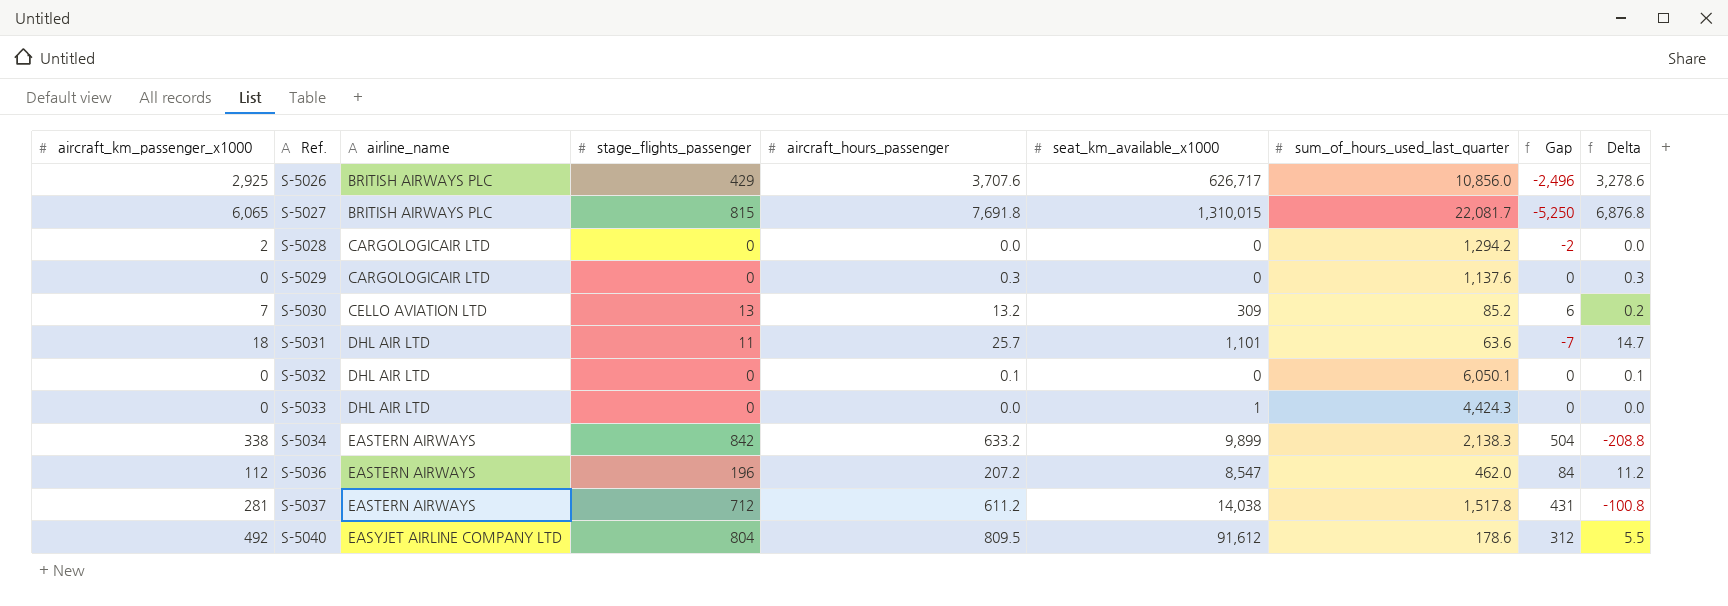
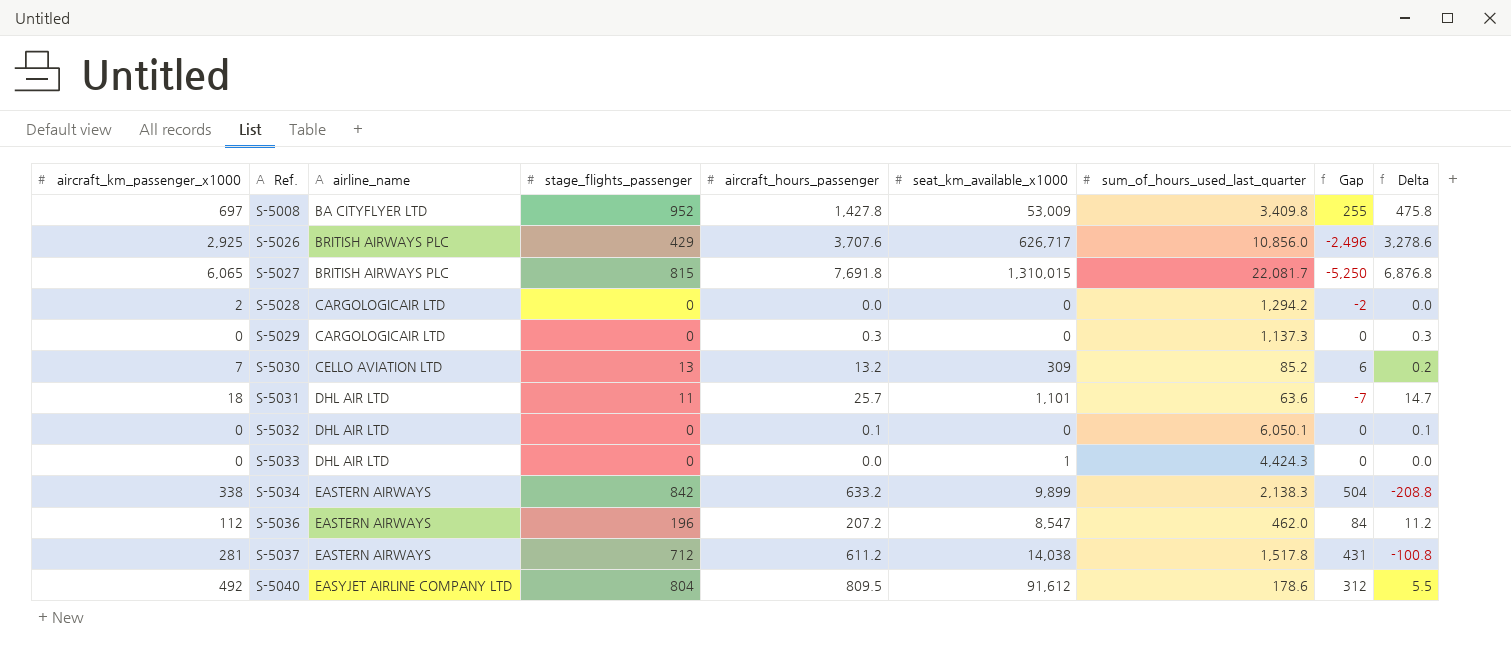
row S-5008: none -> 697 | BA CITYFLYER LTD | 952 | 1,427.8 | 53,009 | 3,409.8 | 255 | 475.8
S-5029 | sum_of_hours_used_last_quarter: 1,137.6 -> 1,137.3

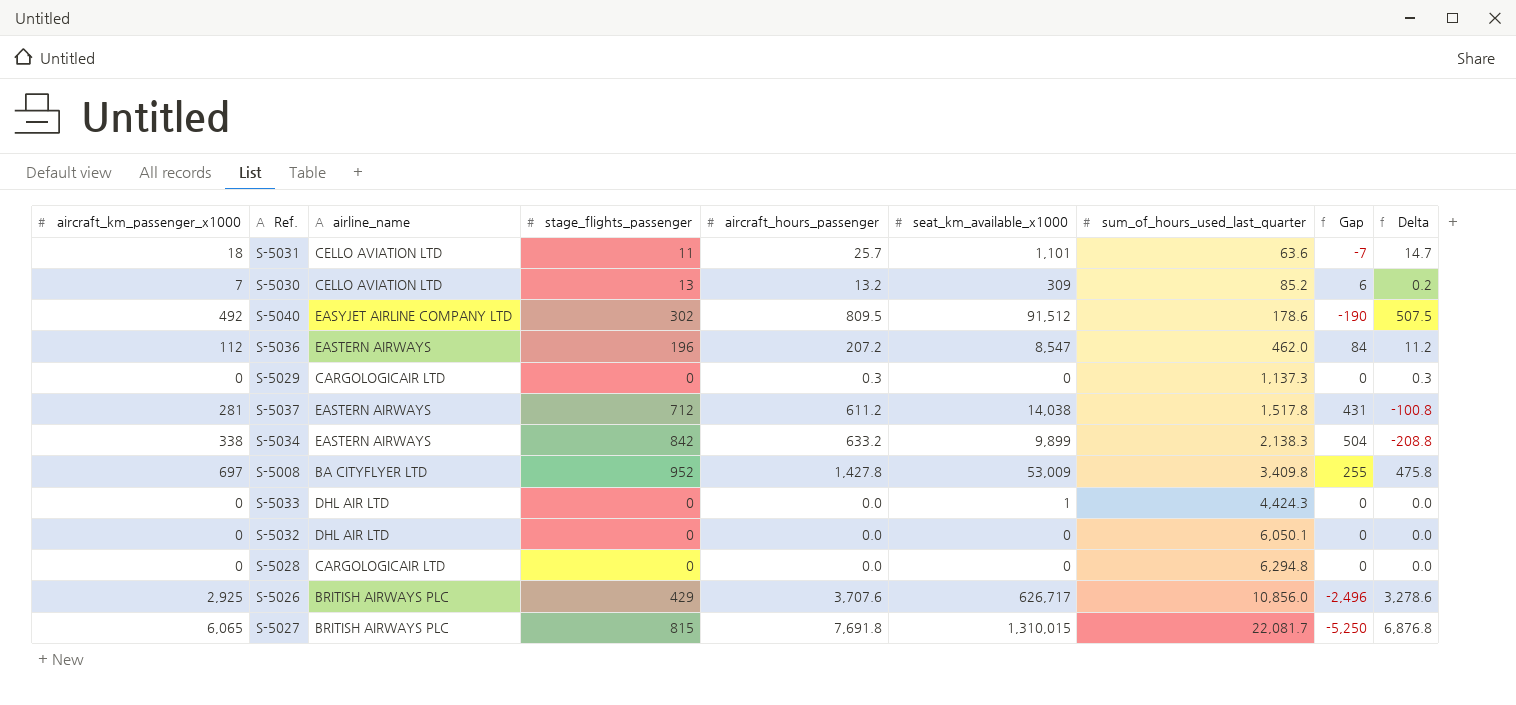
row order: Ref. ascending -> sum_of_hours_used_last_quarter ascending
S-5031 | airline_name: DHL AIR LTD -> CELLO AVIATION LTD
S-5040 | stage_flights_passenger: 804 -> 302
S-5040 | seat_km_available_x1000: 91,612 -> 91,512
S-5040 | Gap: 312 -> -190
S-5040 | Delta: 5.5 -> 507.5
S-5032 | aircraft_hours_passenger: 0.1 -> 0.0
S-5032 | Delta: 0.1 -> 0.0
S-5028 | aircraft_km_passenger_x1000: 2 -> 0
S-5028 | sum_of_hours_used_last_quarter: 1,294.2 -> 6,294.8
S-5028 | Gap: -2 -> 0

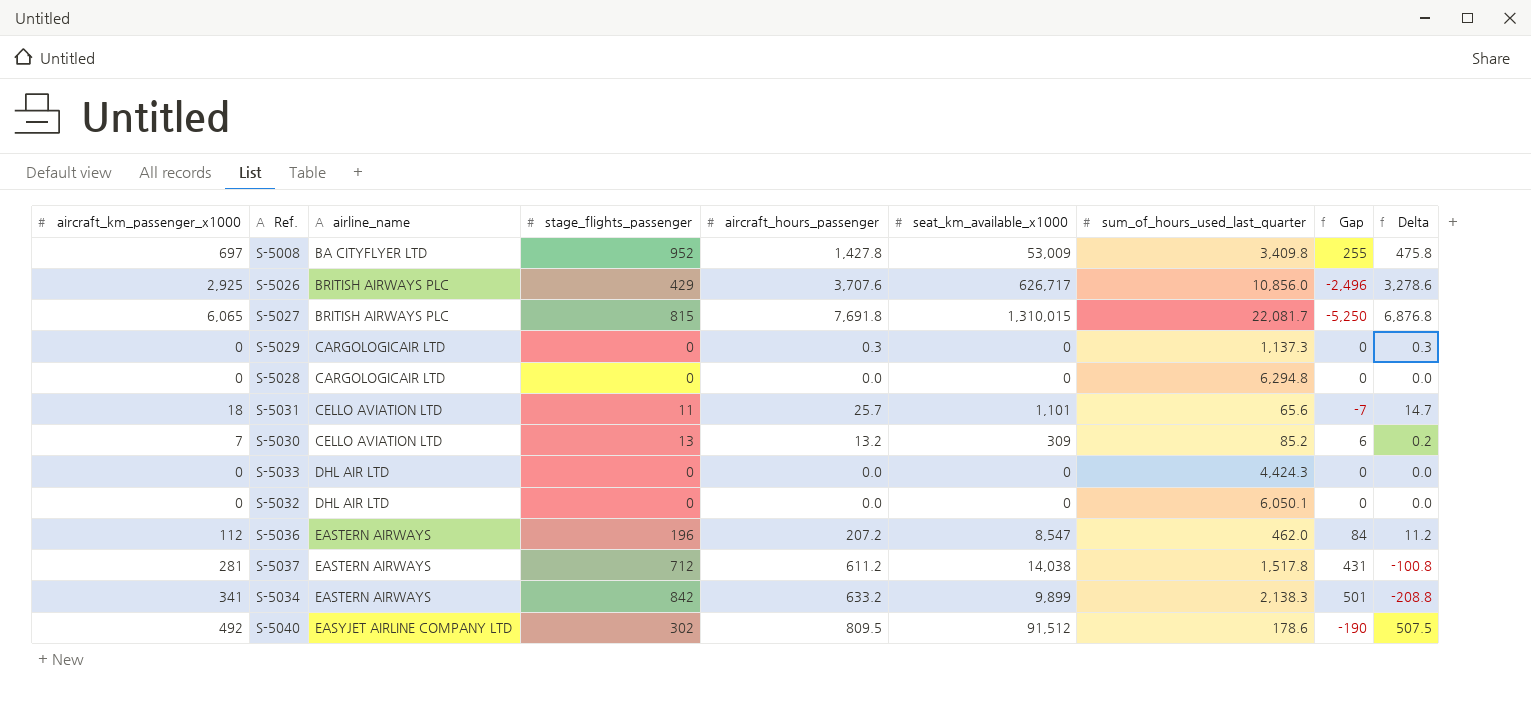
row order: sum_of_hours_used_last_quarter ascending -> airline_name ascending
S-5031 | sum_of_hours_used_last_quarter: 63.6 -> 65.6
S-5033 | seat_km_available_x1000: 1 -> 0
S-5034 | aircraft_km_passenger_x1000: 338 -> 341
S-5034 | Gap: 504 -> 501

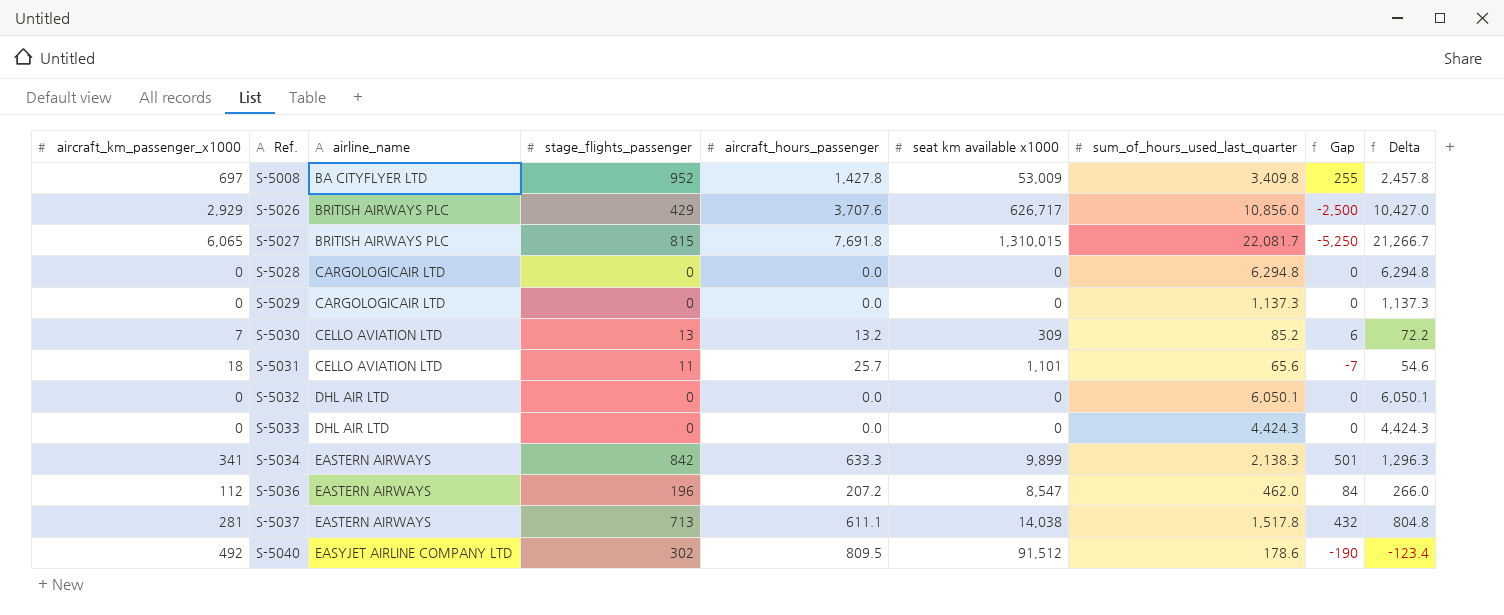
row order: airline_name ascending -> Ref. ascending
column name: seat_km_available_x1000 -> seat km available x1000
column Delta | formula: [aircraft_hours_passenger] - [stage_flights_passenger] -> [sum_of_hours_used_last_quarter] - [stage_flights_passenger]
S-5026 | aircraft_km_passenger_x1000: 2,925 -> 2,929
S-5026 | Gap: -2,496 -> -2,500
S-5029 | aircraft_hours_passenger: 0.3 -> 0.0
S-5034 | aircraft_hours_passenger: 633.2 -> 633.3
S-5037 | stage_flights_passenger: 712 -> 713
S-5037 | aircraft_hours_passenger: 611.2 -> 611.1
S-5037 | Gap: 431 -> 432

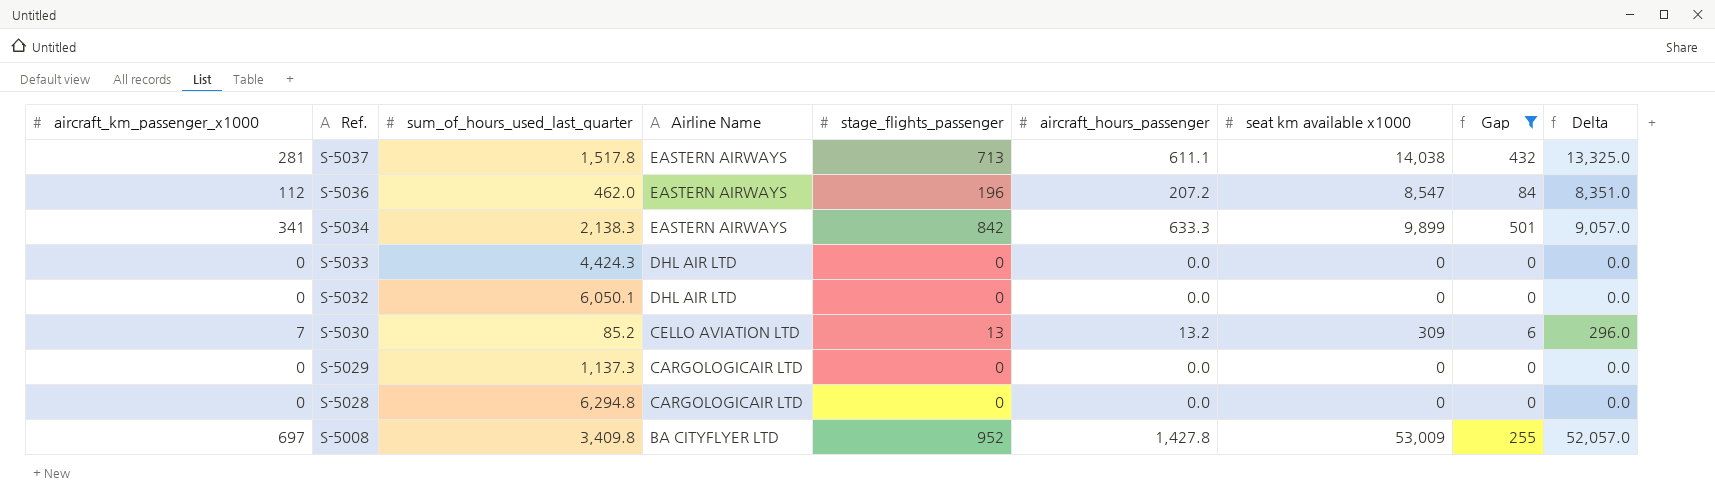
filter: none -> Gap >= 0
row order: Ref. ascending -> Ref. descending
column sum_of_hours_used_last_quarter | position: 7 -> 3
column name: airline_name -> Airline Name
column Delta | formula: [sum_of_hours_used_last_quarter] - [stage_flights_passenger] -> [seat km available x1000] - [stage_flights_passenger]

